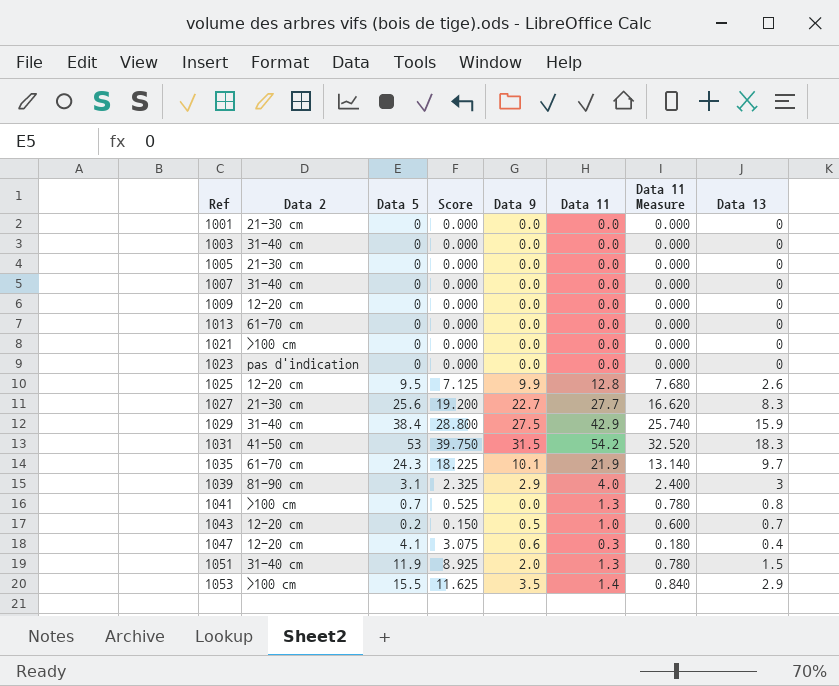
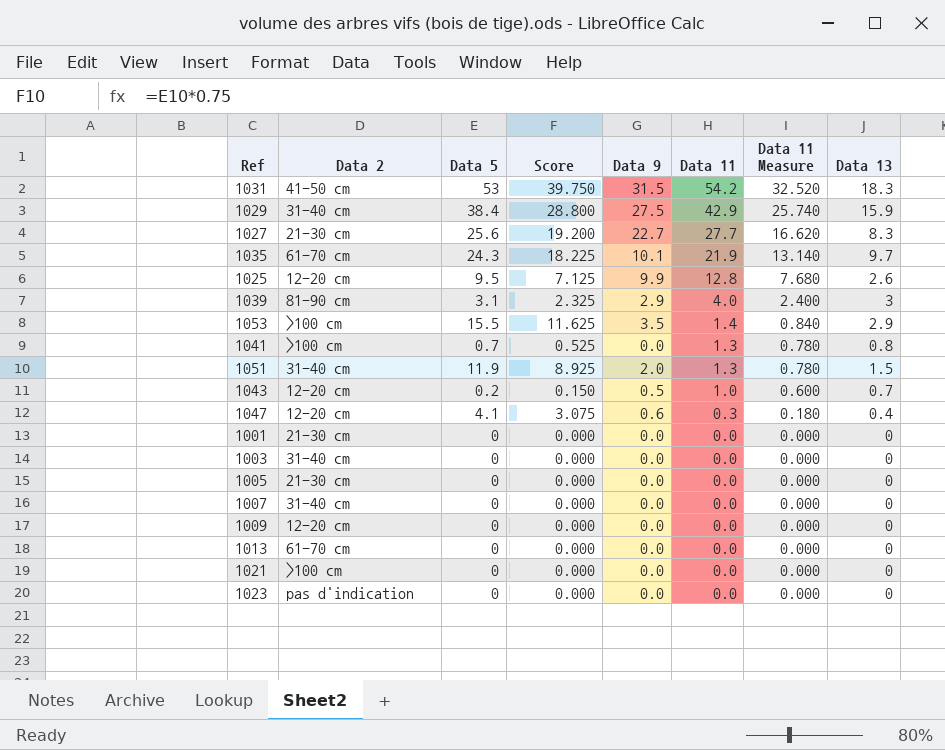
row order: Ref ascending -> Data 11 descending

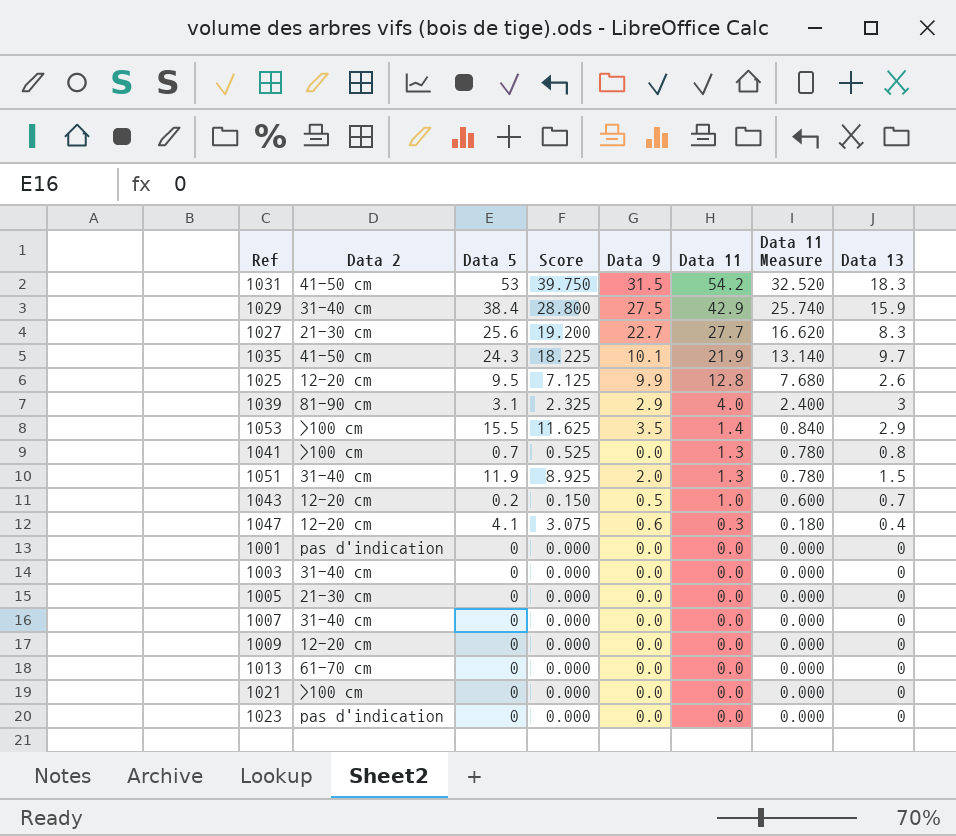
1035 | Data 2: 61-70 cm -> 41-50 cm
1001 | Data 2: 21-30 cm -> pas d'indication

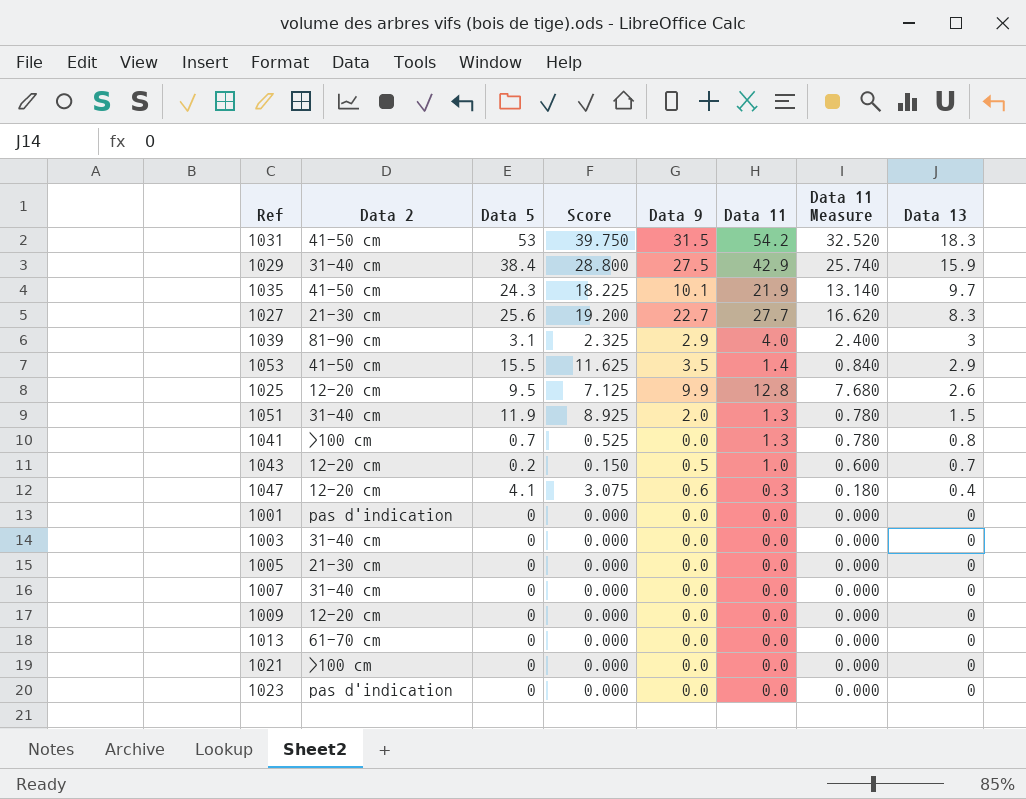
row order: Data 11 descending -> Data 13 descending
1053 | Data 2: >100 cm -> 41-50 cm

